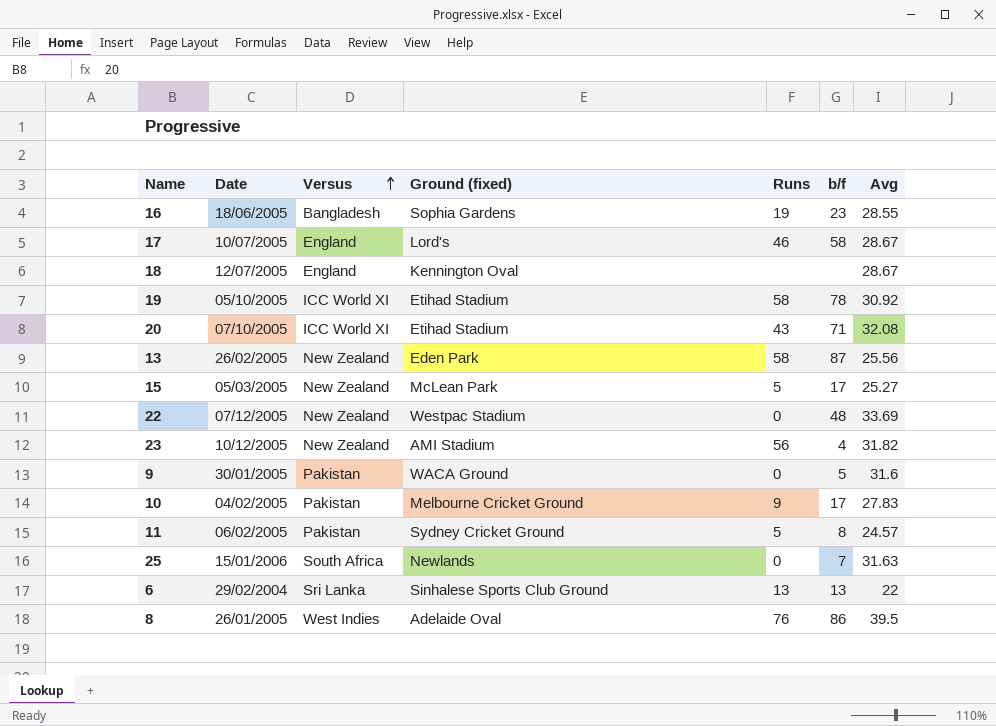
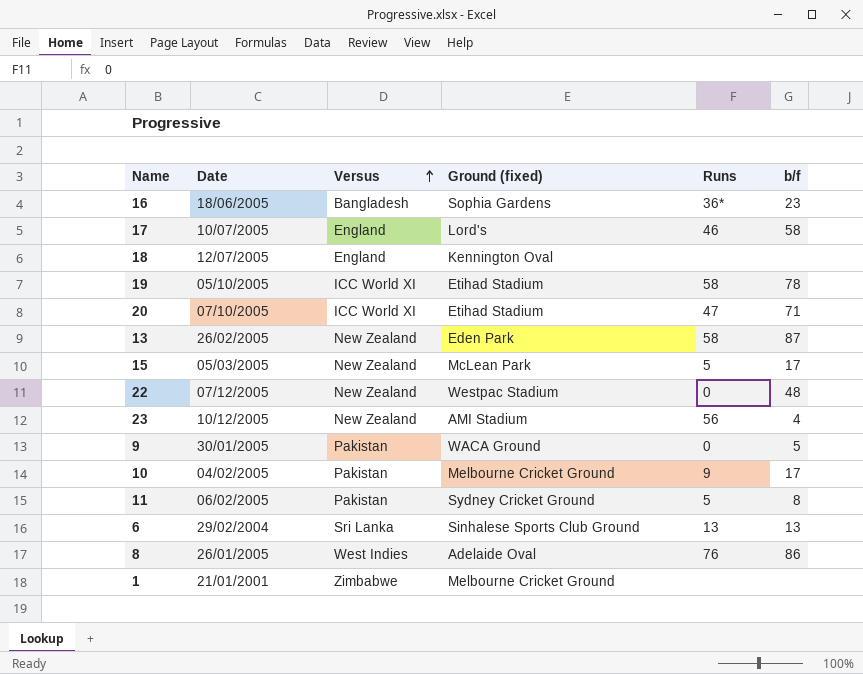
column Avg | position: 7 -> none
row 25: 15/01/2006 | South Africa | Newlands | 0 | 7 | 31.63 -> none
16 | Runs: 19 -> 36*
20 | Runs: 43 -> 47
row 1: none -> 21/01/2001 | Zimbabwe | Melbourne Cricket Ground | none | none

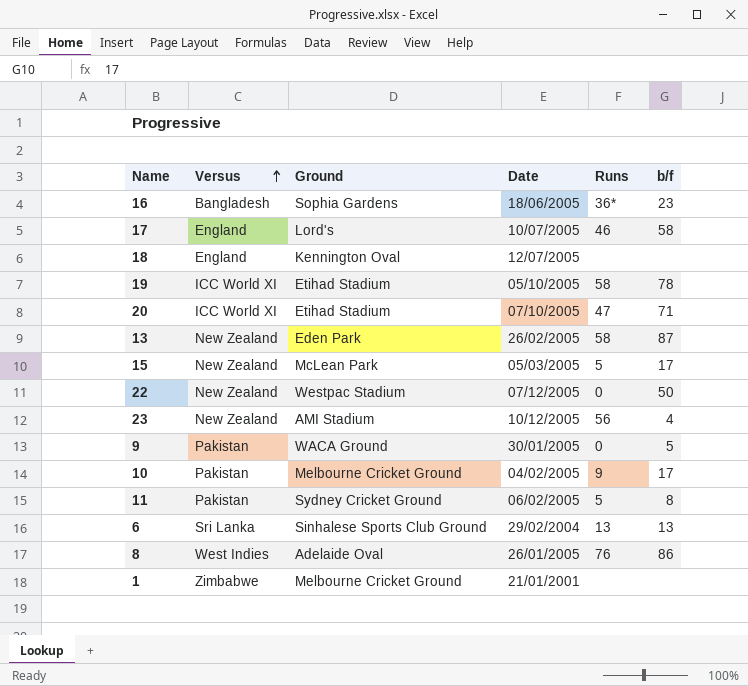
column name: Ground (fixed) -> Ground
column Date | position: 2 -> 4
22 | b/f: 48 -> 50

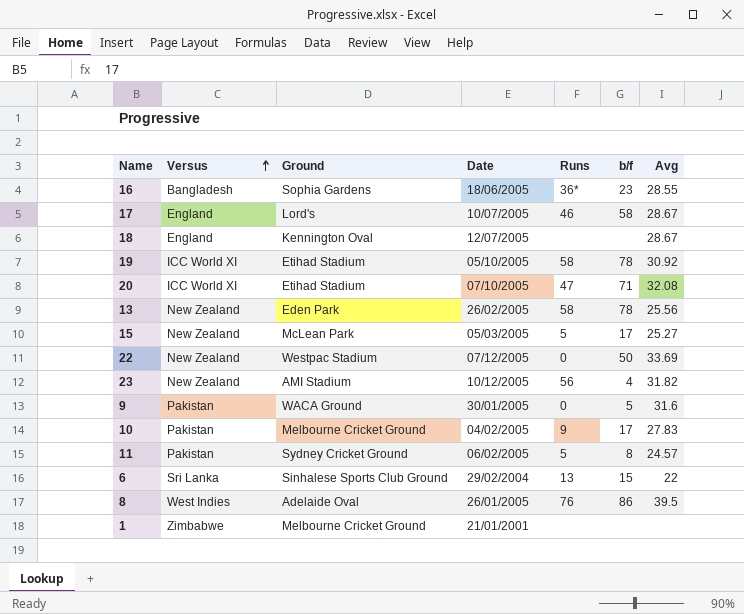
column Avg | position: none -> 7
13 | b/f: 87 -> 78
6 | b/f: 13 -> 15

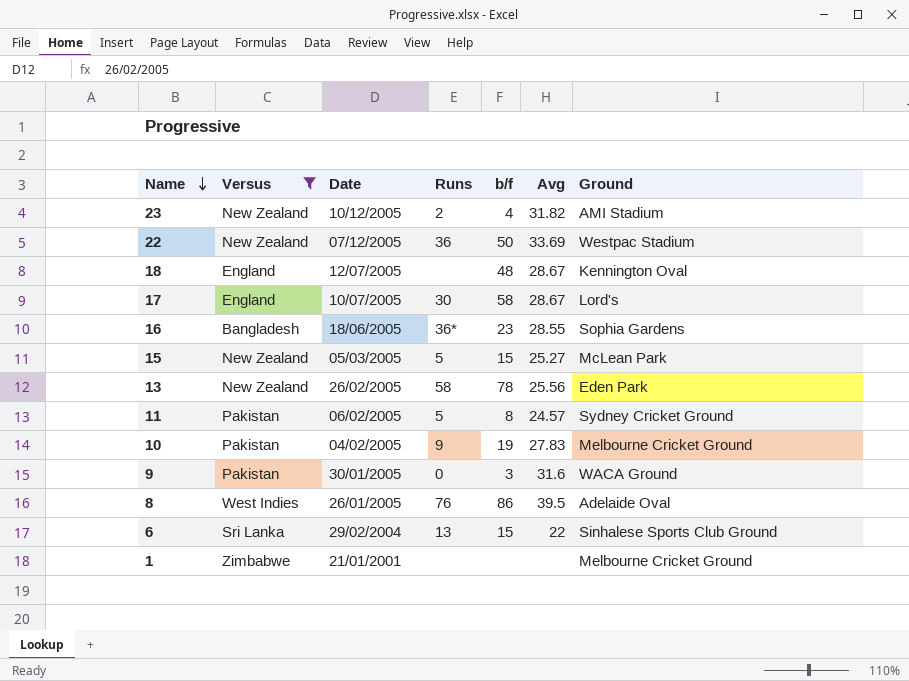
filter: none -> Versus != ICC World XI
row order: Versus ascending -> Name descending
column Ground | position: 3 -> 7
23 | Runs: 56 -> 2
22 | Runs: 0 -> 36
18 | b/f: none -> 48
17 | Runs: 46 -> 30
15 | b/f: 17 -> 15
10 | b/f: 17 -> 19
9 | b/f: 5 -> 3

